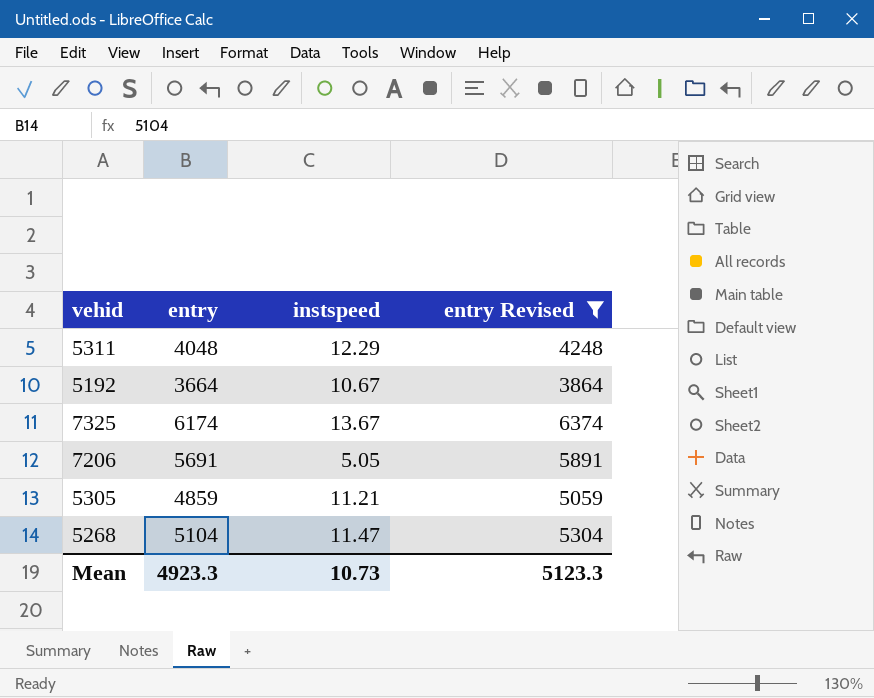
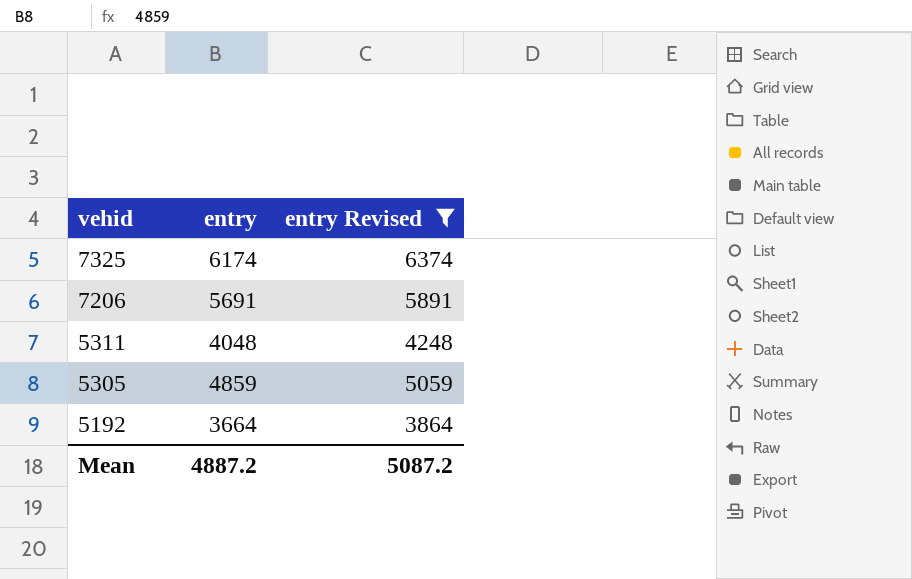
row order: none -> vehid descending
column instspeed | position: 3 -> none
row 5268: 5104 | 11.47 | 5304 -> none
Mean | entry: 4923.3 -> 4887.2
Mean | entry Revised: 5123.3 -> 5087.2

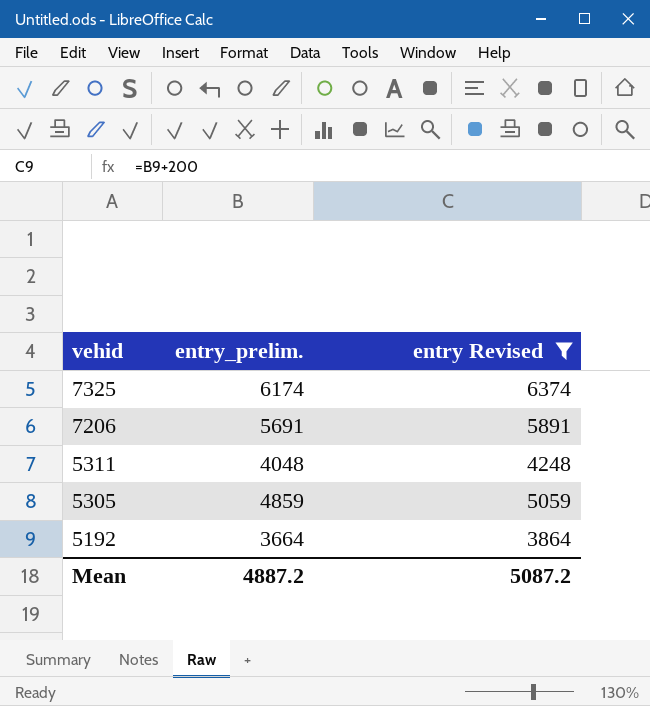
column name: entry -> entry_prelim.

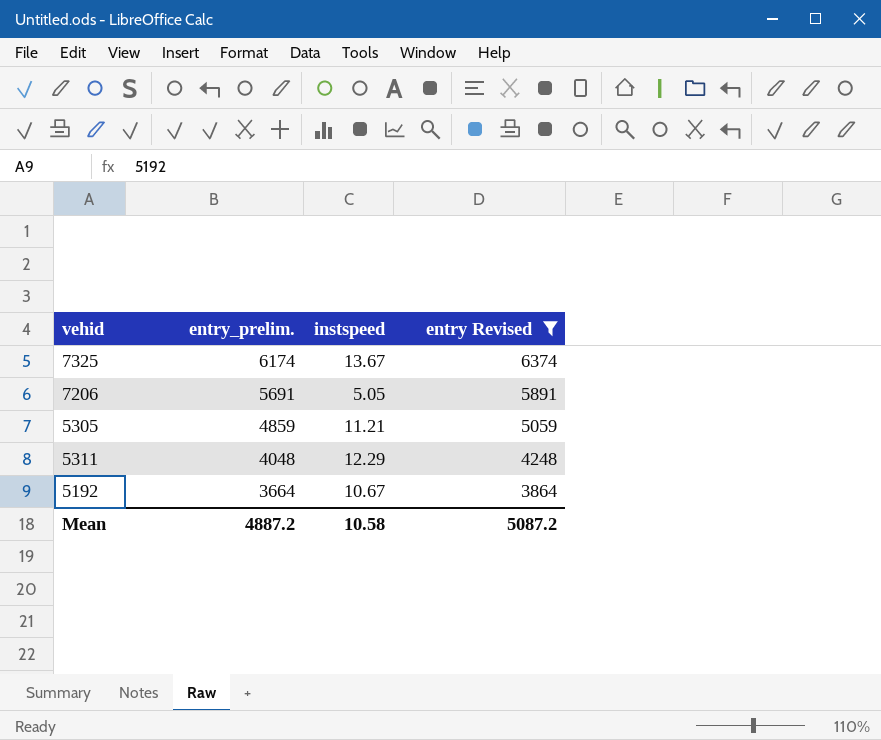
row order: vehid descending -> entry_prelim. descending
column instspeed | position: none -> 3

